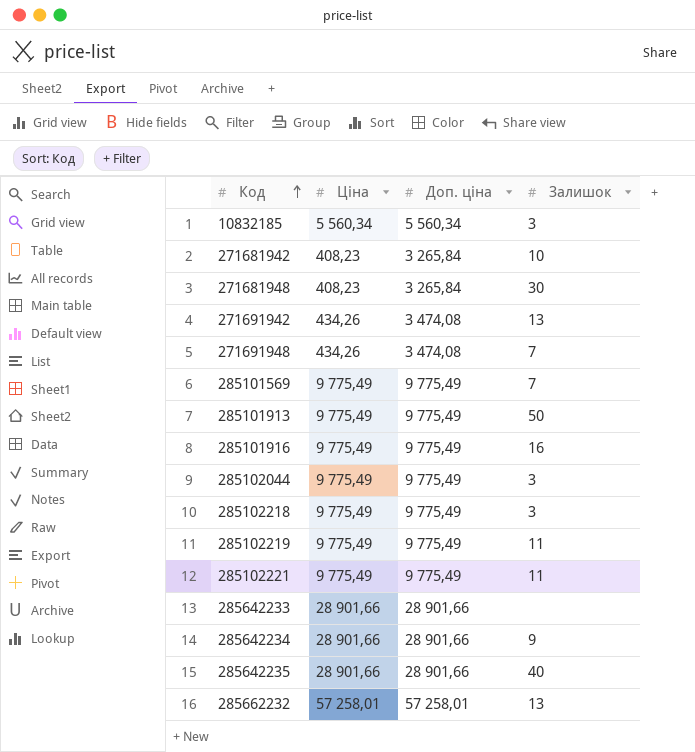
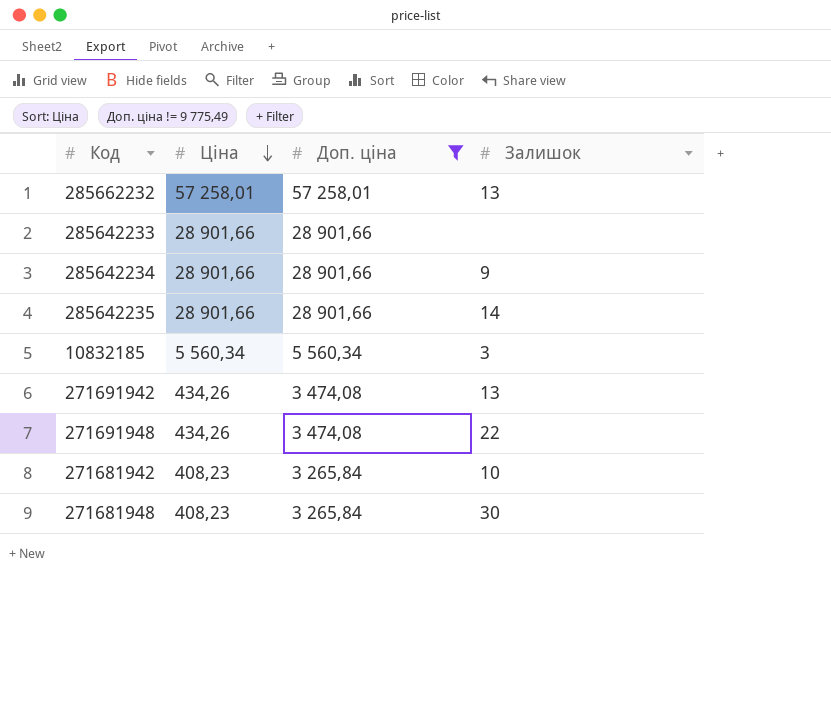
filter: none -> Доп. ціна != 9 775,49
row order: Код ascending -> Ціна descending
285642235 | Залишок: 40 -> 14
271691948 | Залишок: 7 -> 22

